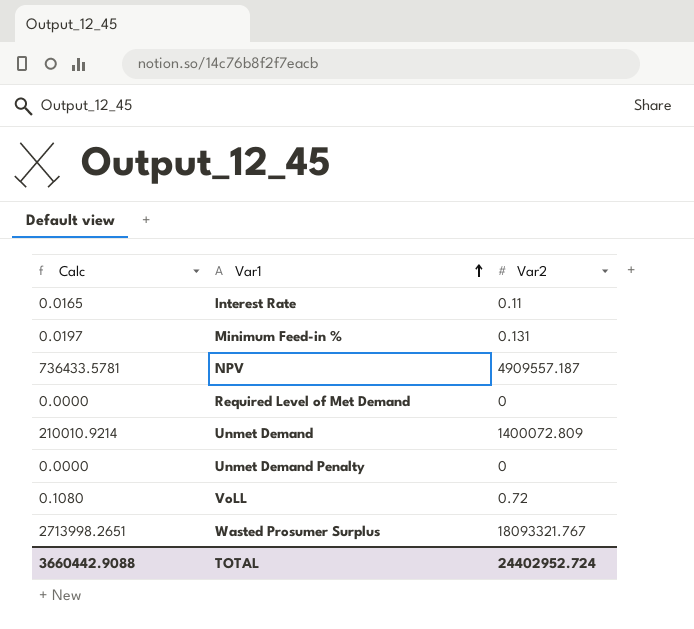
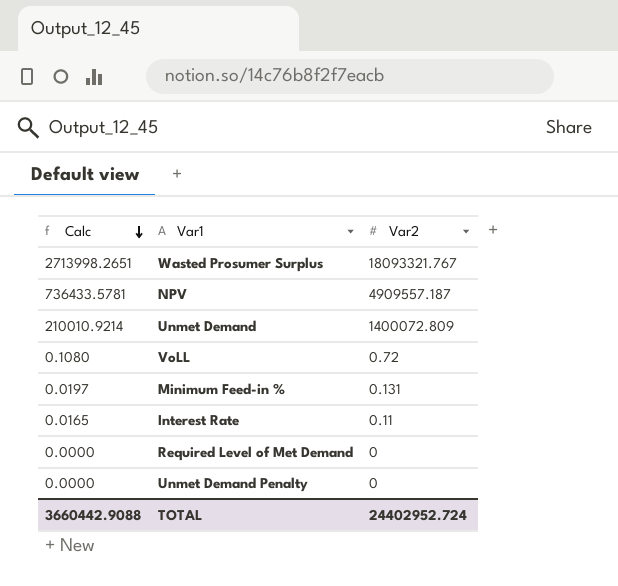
row order: Var1 ascending -> Calc descending

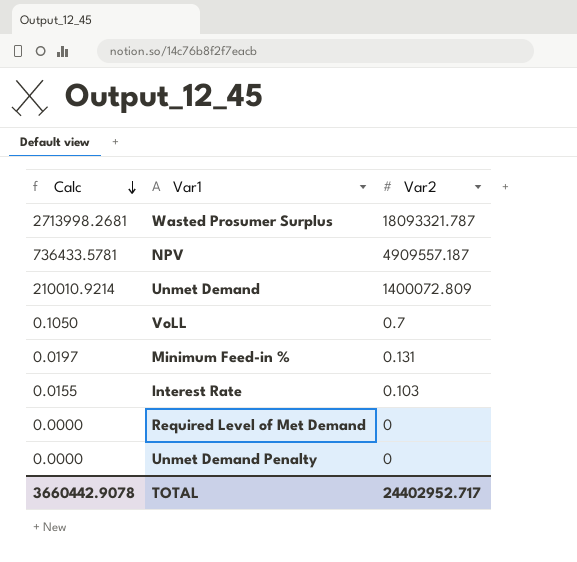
Wasted Prosumer Surplus | Calc: 2713998.2651 -> 2713998.2681
Wasted Prosumer Surplus | Var2: 18093321.767 -> 18093321.787
VoLL | Calc: 0.1080 -> 0.1050
VoLL | Var2: 0.72 -> 0.7
Interest Rate | Calc: 0.0165 -> 0.0155
Interest Rate | Var2: 0.11 -> 0.103
TOTAL | Calc: 3660442.9088 -> 3660442.9078
TOTAL | Var2: 24402952.724 -> 24402952.717

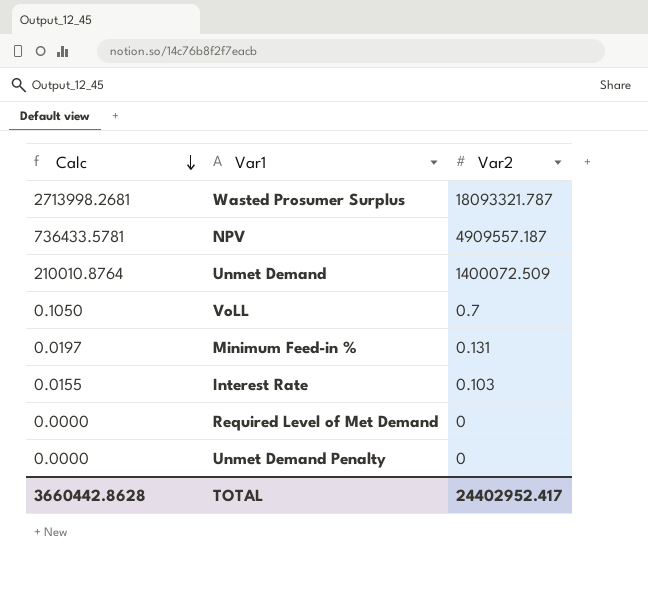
Unmet Demand | Calc: 210010.9214 -> 210010.8764
Unmet Demand | Var2: 1400072.809 -> 1400072.509
TOTAL | Calc: 3660442.9078 -> 3660442.8628
TOTAL | Var2: 24402952.717 -> 24402952.417

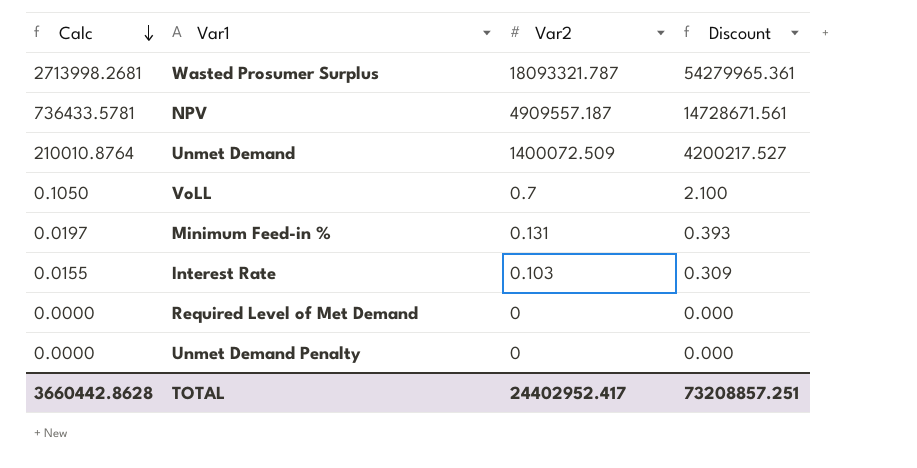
column Discount | formula: none -> [Var2] * 3

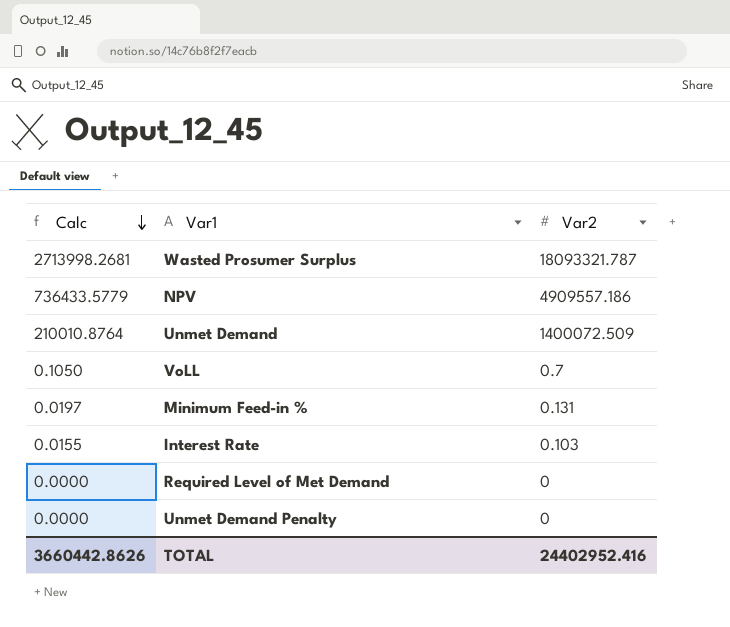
column Discount | formula: [Var2] * 3 -> none
NPV | Calc: 736433.5781 -> 736433.5779
NPV | Var2: 4909557.187 -> 4909557.186
TOTAL | Calc: 3660442.8628 -> 3660442.8626
TOTAL | Var2: 24402952.417 -> 24402952.416

